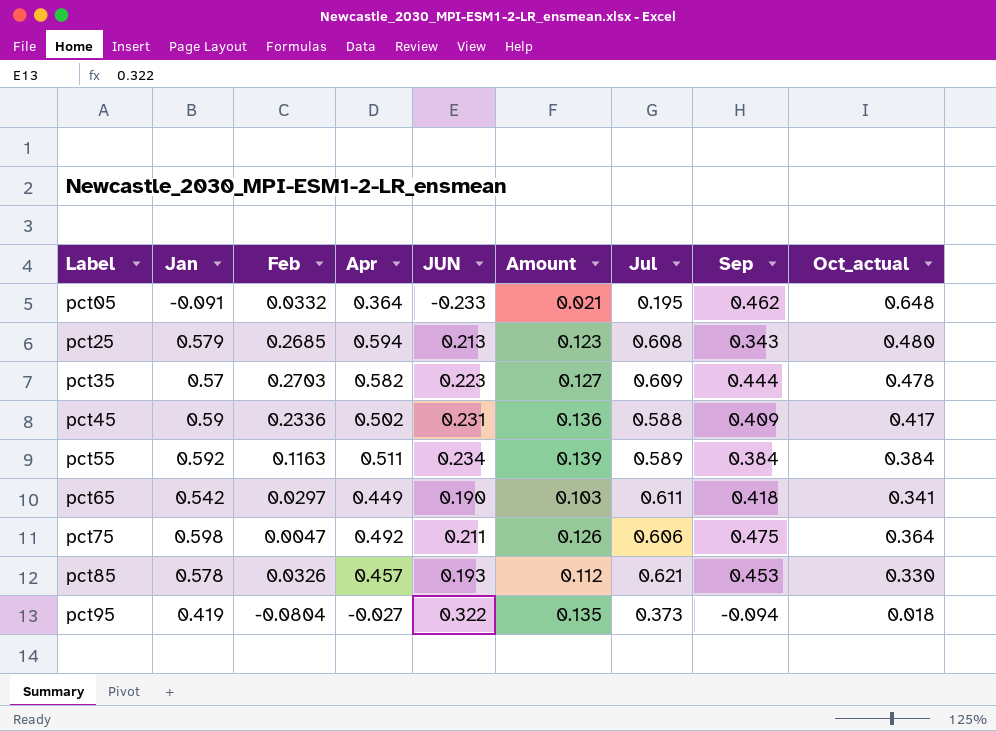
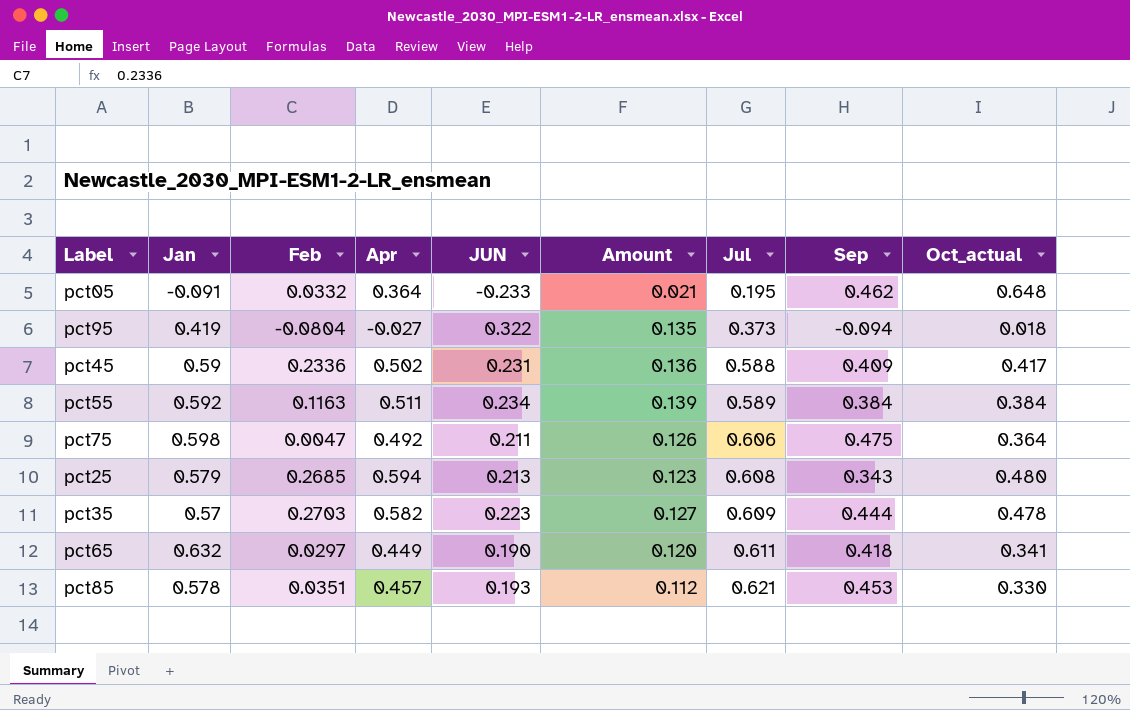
row order: Label ascending -> Jul ascending
pct65 | Jan: 0.542 -> 0.632
pct65 | Amount: 0.103 -> 0.120
pct85 | Feb: 0.0326 -> 0.0351

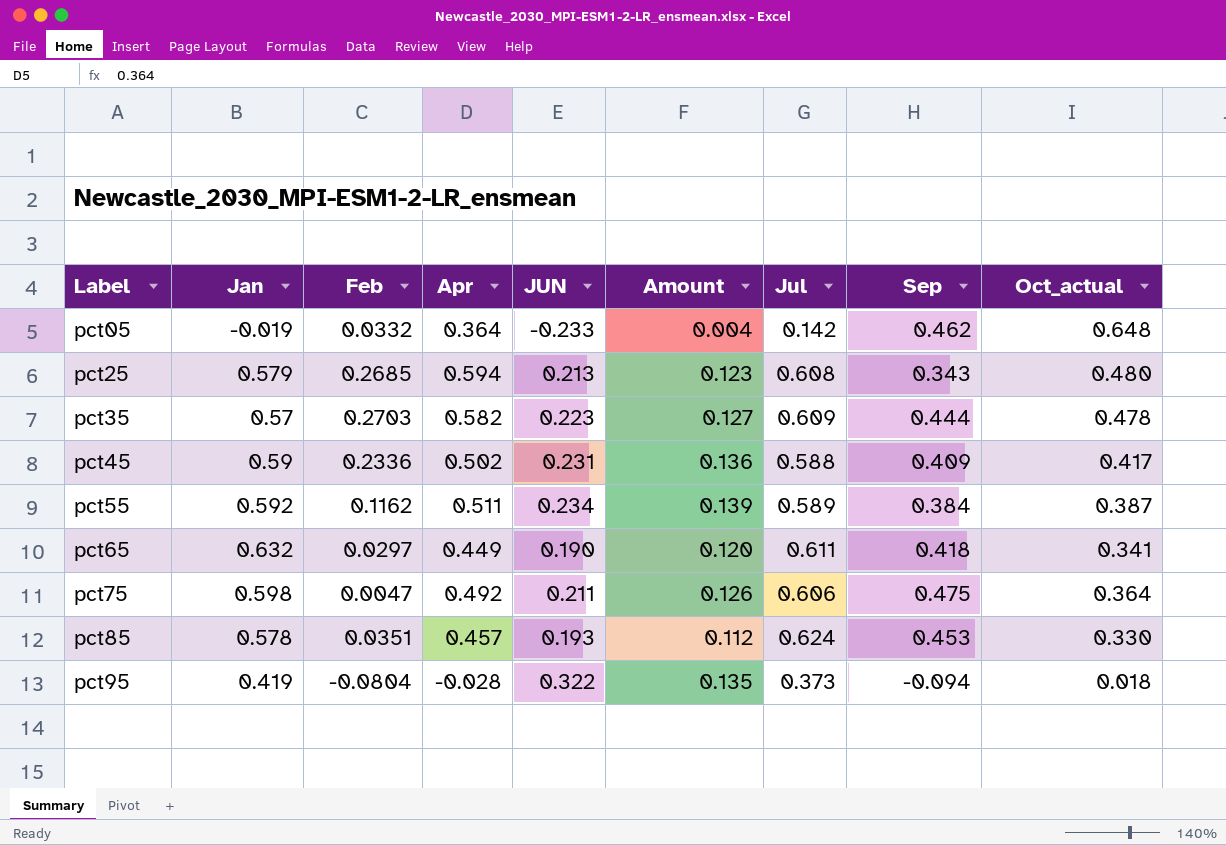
row order: Jul ascending -> Label ascending
pct05 | Jan: -0.091 -> -0.019
pct05 | Amount: 0.021 -> 0.004
pct05 | Jul: 0.195 -> 0.142
pct55 | Feb: 0.1163 -> 0.1162
pct55 | Oct_actual: 0.384 -> 0.387
pct85 | Jul: 0.621 -> 0.624
pct95 | Apr: -0.027 -> -0.028

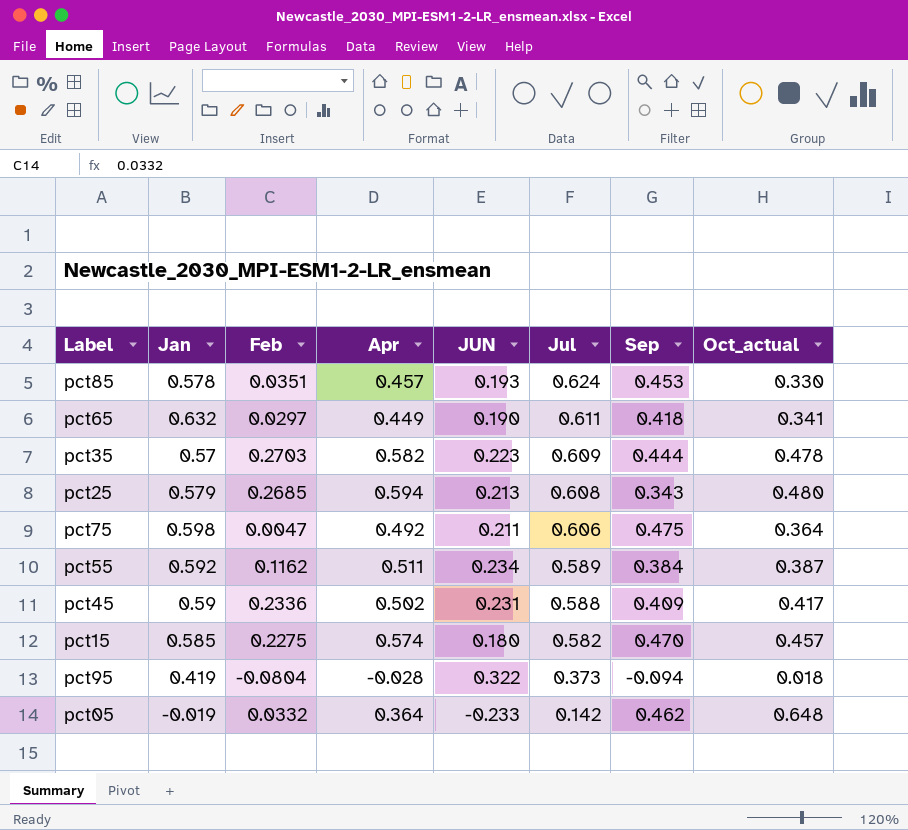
row order: Label ascending -> Jul descending
column Amount | formula: [Jan] * [JUN] -> none
row pct15: none -> 0.585 | 0.2275 | 0.574 | 0.180 | 0.582 | 0.470 | 0.457

